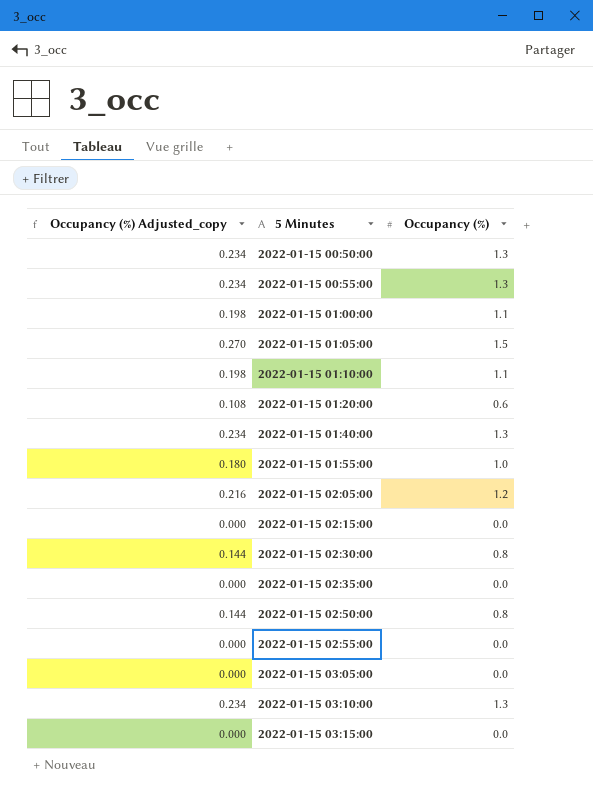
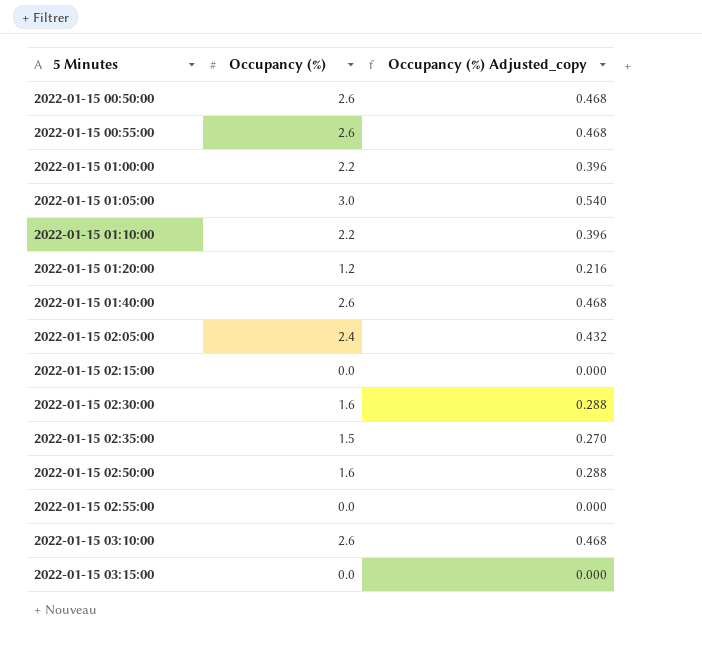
column Occupancy (%) Adjusted_copy | position: 1 -> 3
row 2022-01-15 01:55:00: 0.180 | 1.0 -> none
row 2022-01-15 03:05:00: 0.000 | 0.0 -> none
2022-01-15 00:50:00 | Occupancy (%): 1.3 -> 2.6
2022-01-15 00:50:00 | Occupancy (%) Adjusted_copy: 0.234 -> 0.468
2022-01-15 00:55:00 | Occupancy (%): 1.3 -> 2.6
2022-01-15 00:55:00 | Occupancy (%) Adjusted_copy: 0.234 -> 0.468
2022-01-15 01:00:00 | Occupancy (%): 1.1 -> 2.2
2022-01-15 01:00:00 | Occupancy (%) Adjusted_copy: 0.198 -> 0.396
2022-01-15 01:05:00 | Occupancy (%): 1.5 -> 3.0
2022-01-15 01:05:00 | Occupancy (%) Adjusted_copy: 0.270 -> 0.540
2022-01-15 01:10:00 | Occupancy (%): 1.1 -> 2.2
2022-01-15 01:10:00 | Occupancy (%) Adjusted_copy: 0.198 -> 0.396
2022-01-15 01:20:00 | Occupancy (%): 0.6 -> 1.2
2022-01-15 01:20:00 | Occupancy (%) Adjusted_copy: 0.108 -> 0.216
2022-01-15 01:40:00 | Occupancy (%): 1.3 -> 2.6
2022-01-15 01:40:00 | Occupancy (%) Adjusted_copy: 0.234 -> 0.468
2022-01-15 02:05:00 | Occupancy (%): 1.2 -> 2.4
2022-01-15 02:05:00 | Occupancy (%) Adjusted_copy: 0.216 -> 0.432
2022-01-15 02:30:00 | Occupancy (%): 0.8 -> 1.6
2022-01-15 02:30:00 | Occupancy (%) Adjusted_copy: 0.144 -> 0.288
2022-01-15 02:35:00 | Occupancy (%): 0.0 -> 1.5
2022-01-15 02:35:00 | Occupancy (%) Adjusted_copy: 0.000 -> 0.270
2022-01-15 02:50:00 | Occupancy (%): 0.8 -> 1.6
2022-01-15 02:50:00 | Occupancy (%) Adjusted_copy: 0.144 -> 0.288
2022-01-15 03:10:00 | Occupancy (%): 1.3 -> 2.6
2022-01-15 03:10:00 | Occupancy (%) Adjusted_copy: 0.234 -> 0.468

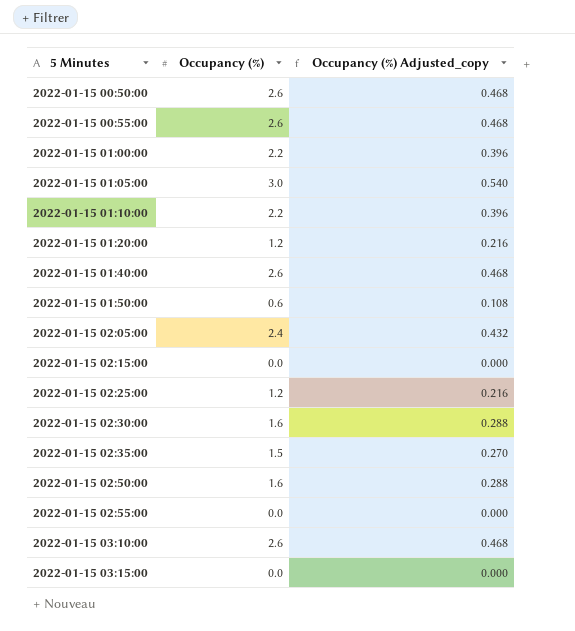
row 2022-01-15 01:50:00: none -> 0.6 | 0.108
row 2022-01-15 02:25:00: none -> 1.2 | 0.216

